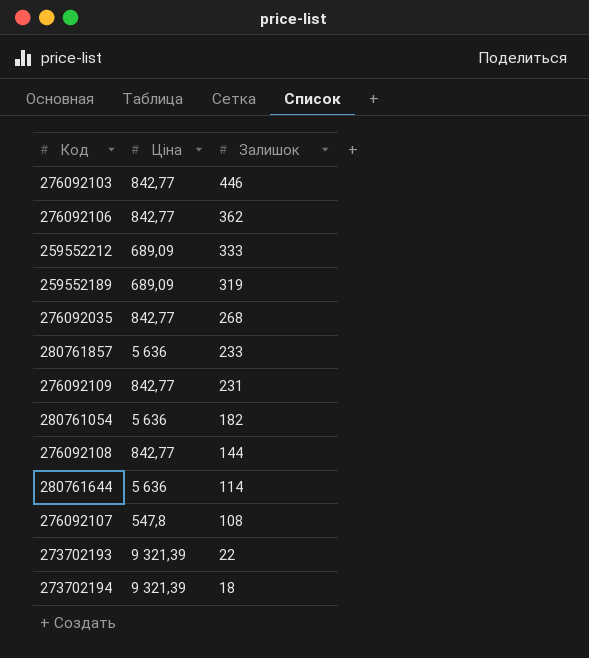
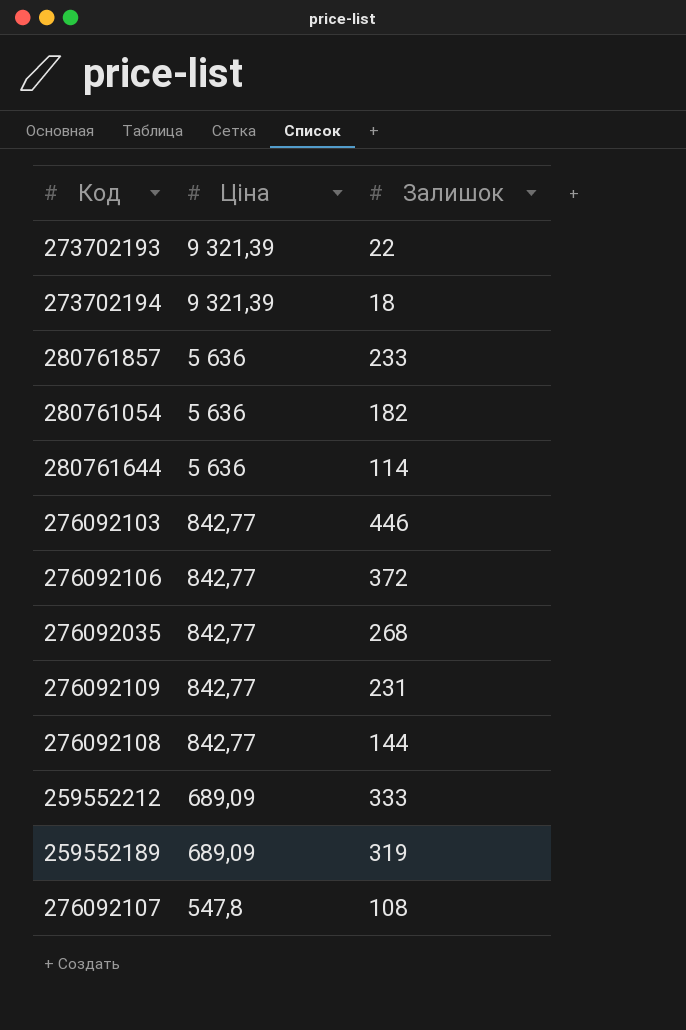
row order: Залишок descending -> Ціна descending
276092106 | Залишок: 362 -> 372

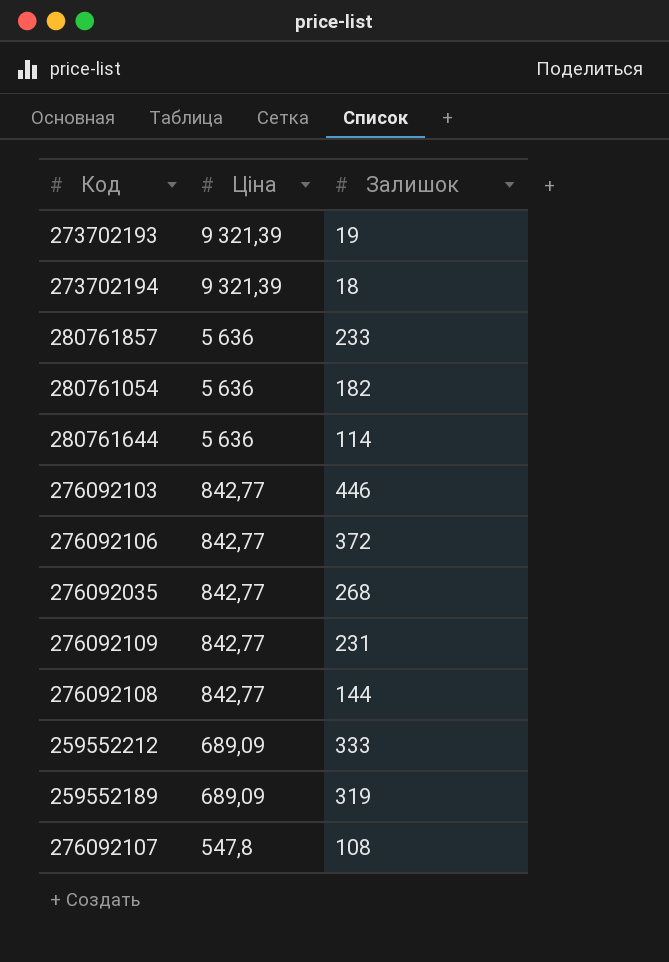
273702193 | Залишок: 22 -> 19

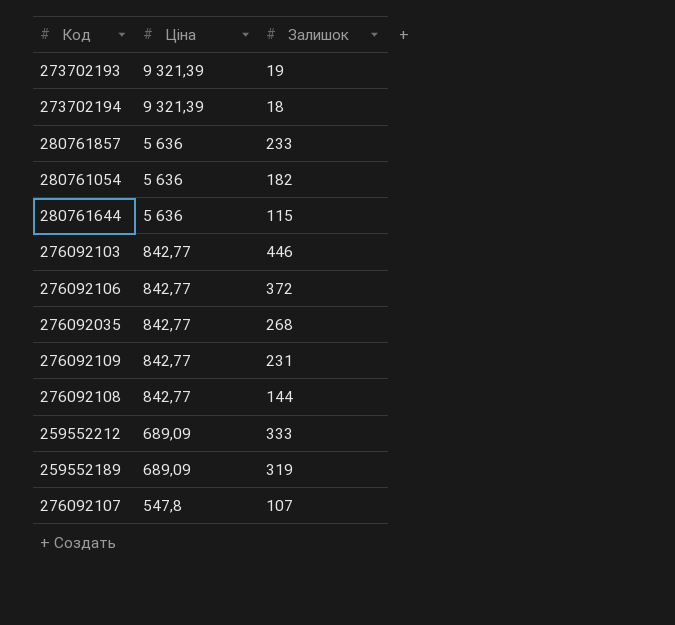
280761644 | Залишок: 114 -> 115
276092107 | Залишок: 108 -> 107

